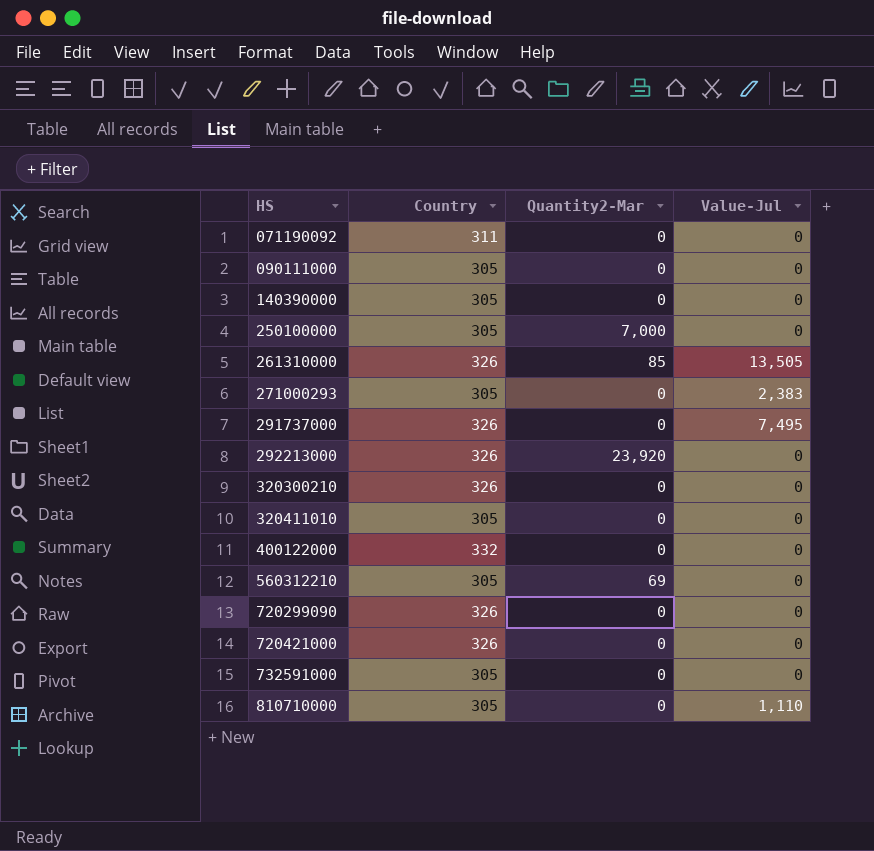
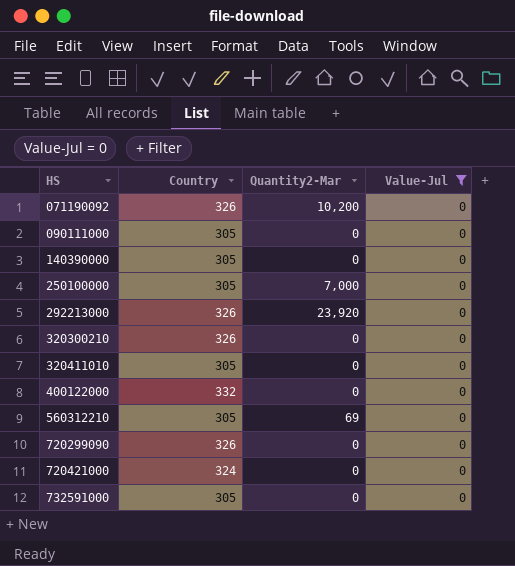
filter: none -> Value-Jul = 0
071190092 | Country: 311 -> 326
071190092 | Quantity2-Mar: 0 -> 10,200
720421000 | Country: 326 -> 324

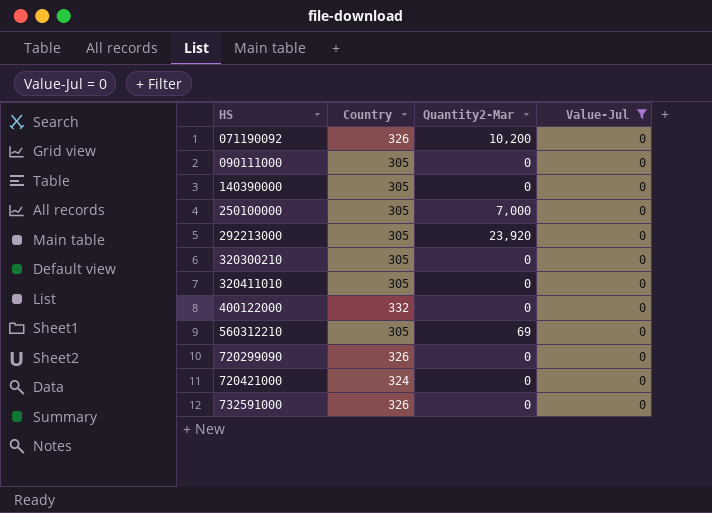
292213000 | Country: 326 -> 305
320300210 | Country: 326 -> 305
732591000 | Country: 305 -> 326

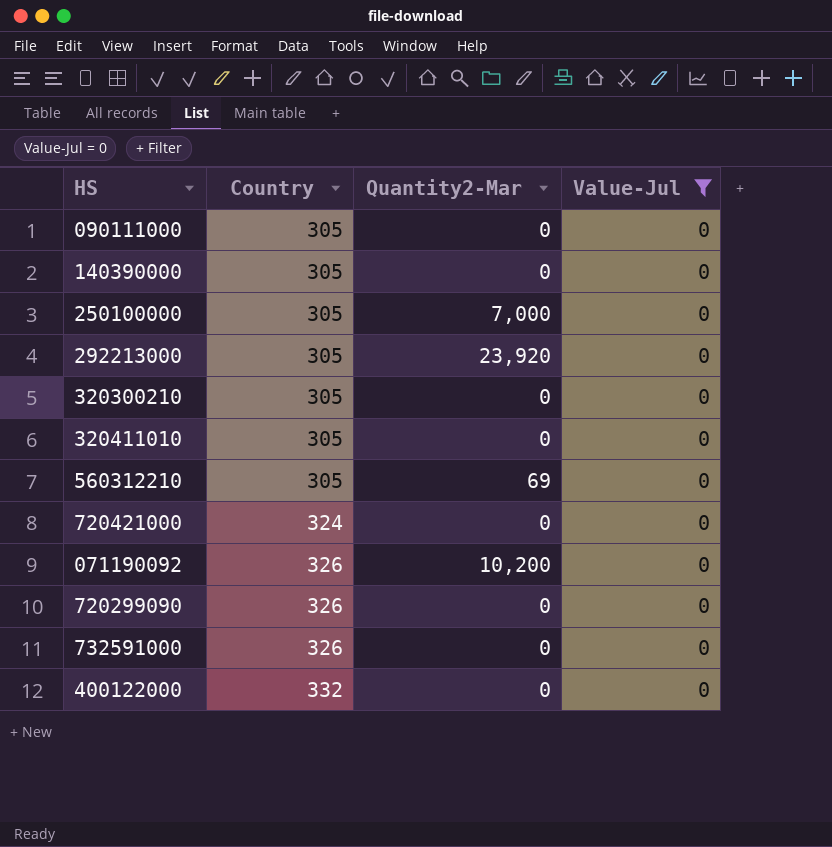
row order: HS ascending -> Country ascending

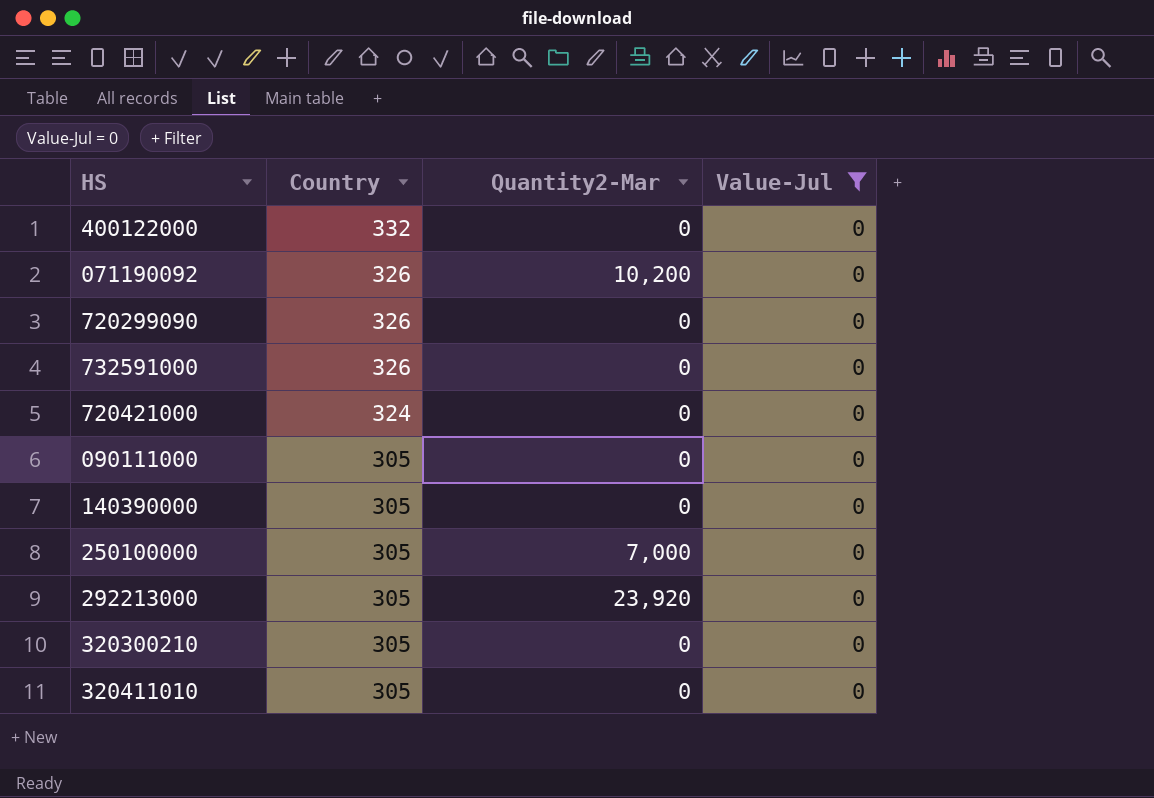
row order: Country ascending -> Country descending
row 560312210: 305 | 69 | 0 -> none

